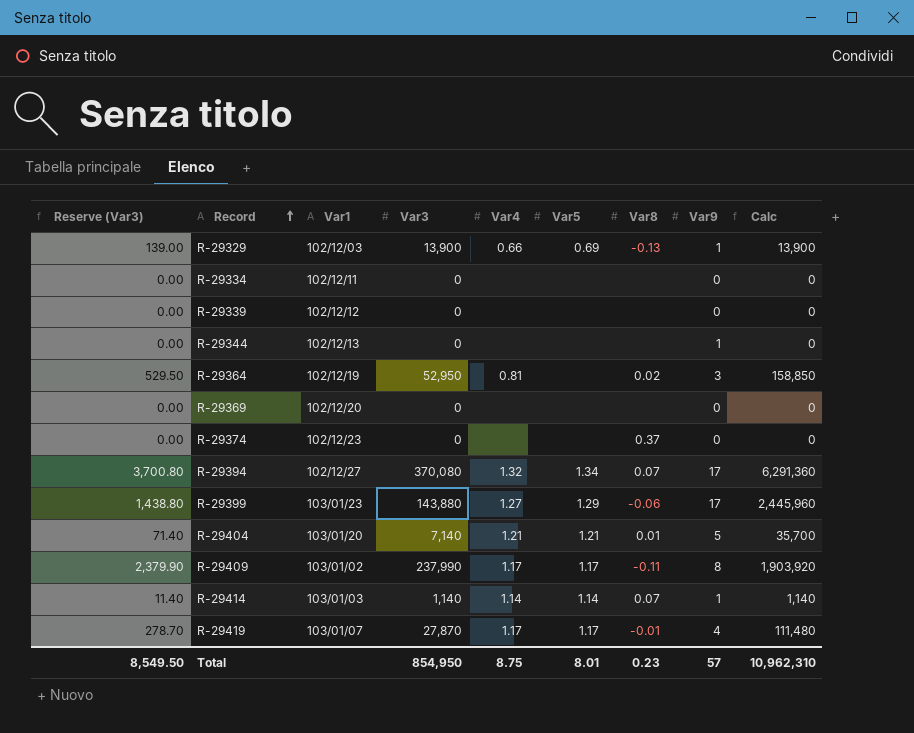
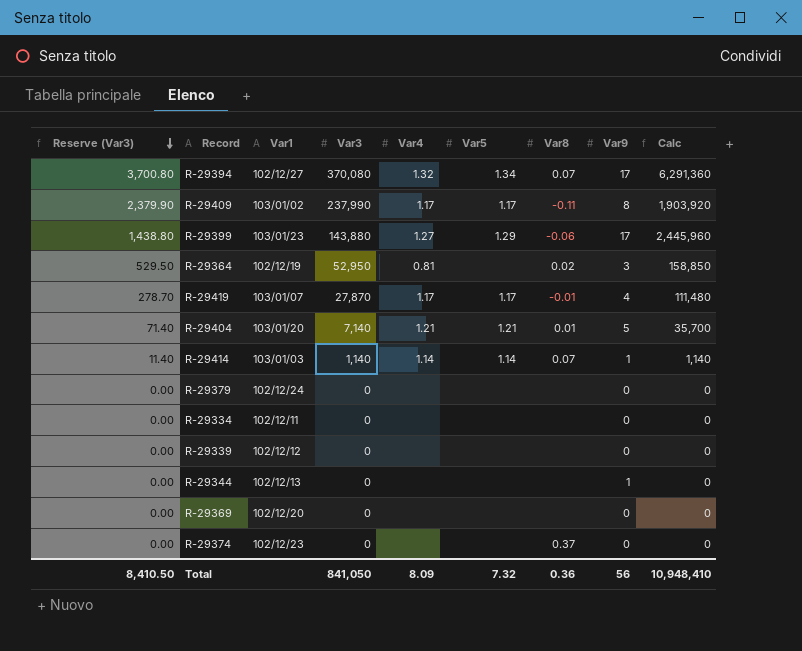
row order: Record ascending -> Reserve (Var3) descending
row R-29329: 139.00 | 102/12/03 | 13,900 | 0.66 | 0.69 | -0.13 | 1 | 13,900 -> none
row R-29379: none -> 0.00 | 102/12/24 | 0 | none | none | none | 0 | 0
Total | Reserve (Var3): 8,549.50 -> 8,410.50
Total | Var3: 854,950 -> 841,050
Total | Var4: 8.75 -> 8.09
Total | Var5: 8.01 -> 7.32
Total | Var8: 0.23 -> 0.36
Total | Var9: 57 -> 56
Total | Calc: 10,962,310 -> 10,948,410

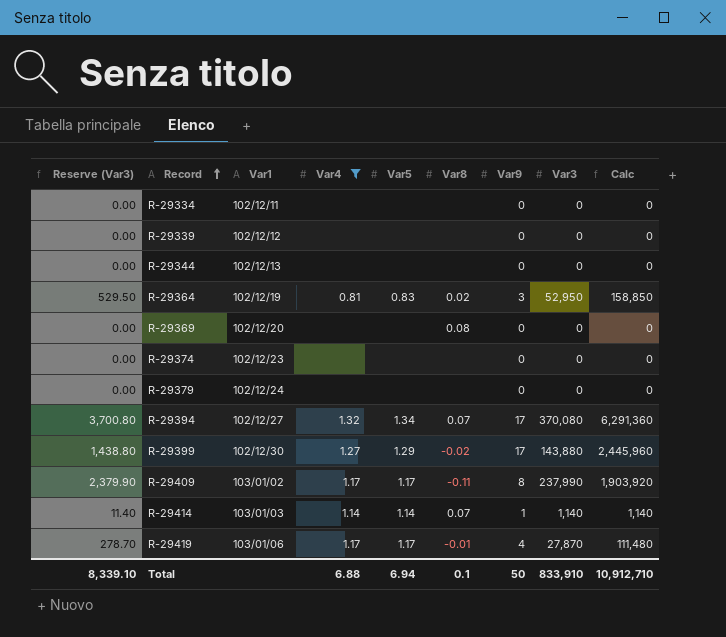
filter: none -> Var4 != 1.21
row order: Reserve (Var3) descending -> Record ascending
column Var3 | position: 4 -> 8
R-29344 | Var9: 1 -> 0
R-29364 | Var5: none -> 0.83
R-29369 | Var8: none -> 0.08
R-29374 | Var8: 0.37 -> none
R-29399 | Var1: 103/01/23 -> 102/12/30
R-29399 | Var8: -0.06 -> -0.02
R-29419 | Var1: 103/01/07 -> 103/01/06
Total | Reserve (Var3): 8,410.50 -> 8,339.10
Total | Var4: 8.09 -> 6.88
Total | Var5: 7.32 -> 6.94
Total | Var8: 0.36 -> 0.1
Total | Var9: 56 -> 50
Total | Var3: 841,050 -> 833,910
Total | Calc: 10,948,410 -> 10,912,710

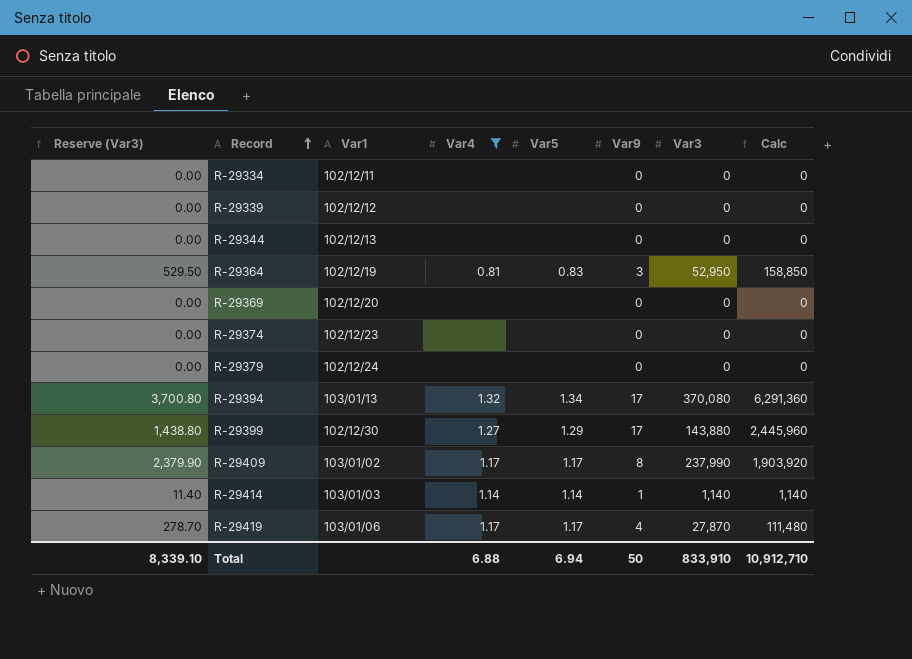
column Var8 | position: 6 -> none
R-29394 | Var1: 102/12/27 -> 103/01/13

